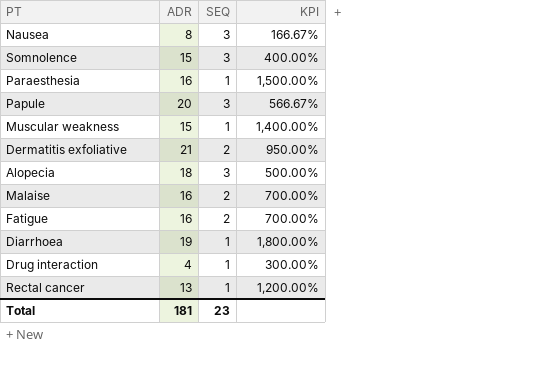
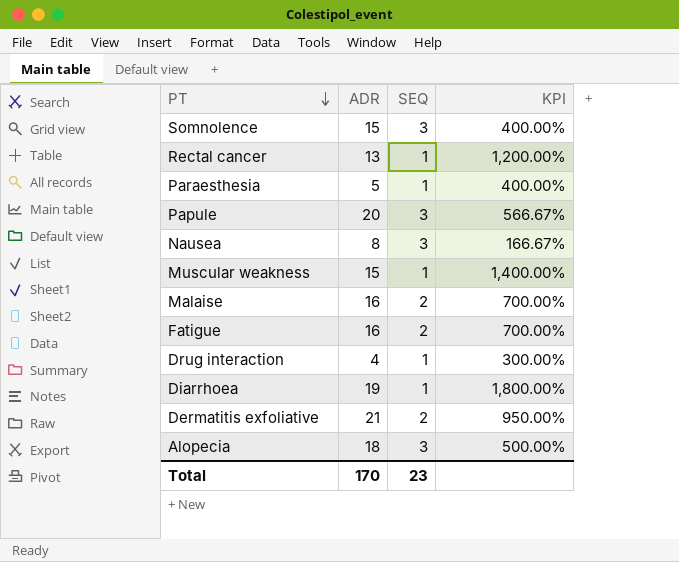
row order: none -> PT descending
Paraesthesia | ADR: 16 -> 5
Paraesthesia | KPI: 1,500.00% -> 400.00%
Total | ADR: 181 -> 170

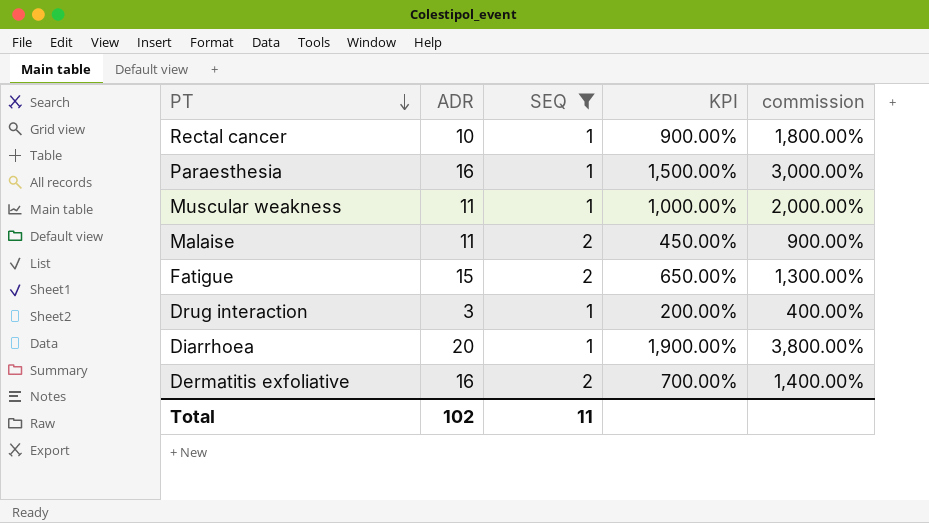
filter: none -> SEQ != 3
column commission | formula: none -> [KPI] * 2
Rectal cancer | ADR: 13 -> 10
Rectal cancer | KPI: 1,200.00% -> 900.00%
Paraesthesia | ADR: 5 -> 16
Paraesthesia | KPI: 400.00% -> 1,500.00%
Muscular weakness | ADR: 15 -> 11
Muscular weakness | KPI: 1,400.00% -> 1,000.00%
Malaise | ADR: 16 -> 11
Malaise | KPI: 700.00% -> 450.00%
Fatigue | ADR: 16 -> 15
Fatigue | KPI: 700.00% -> 650.00%
Drug interaction | ADR: 4 -> 3
Drug interaction | KPI: 300.00% -> 200.00%
Diarrhoea | ADR: 19 -> 20
Diarrhoea | KPI: 1,800.00% -> 1,900.00%
Dermatitis exfoliative | ADR: 21 -> 16
Dermatitis exfoliative | KPI: 950.00% -> 700.00%
Total | ADR: 170 -> 102
Total | SEQ: 23 -> 11

